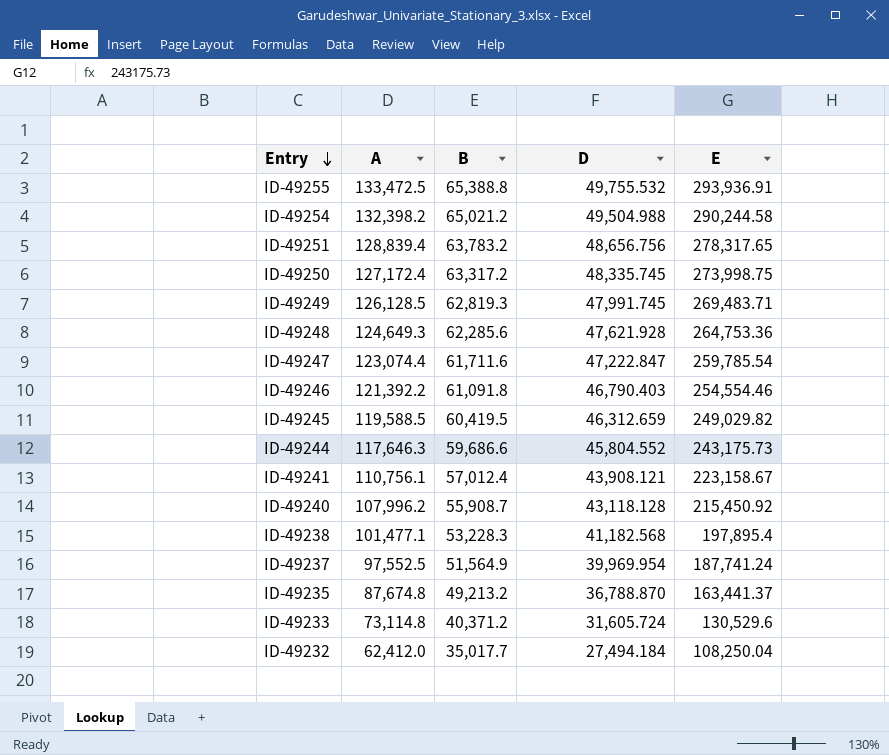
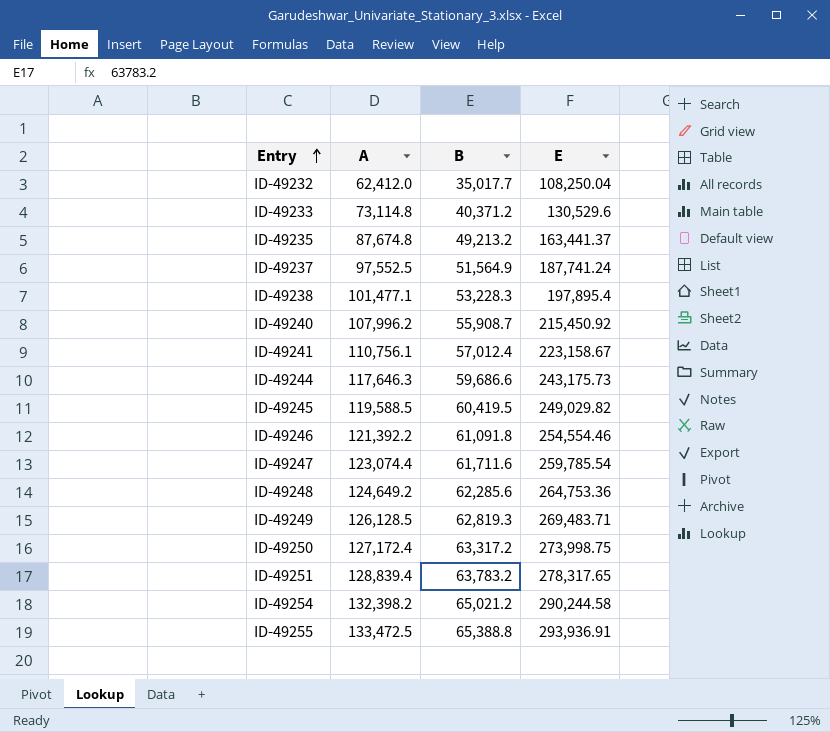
row order: Entry descending -> Entry ascending
column D | position: 4 -> none
ID-49248 | A: 124,649.3 -> 124,649.2

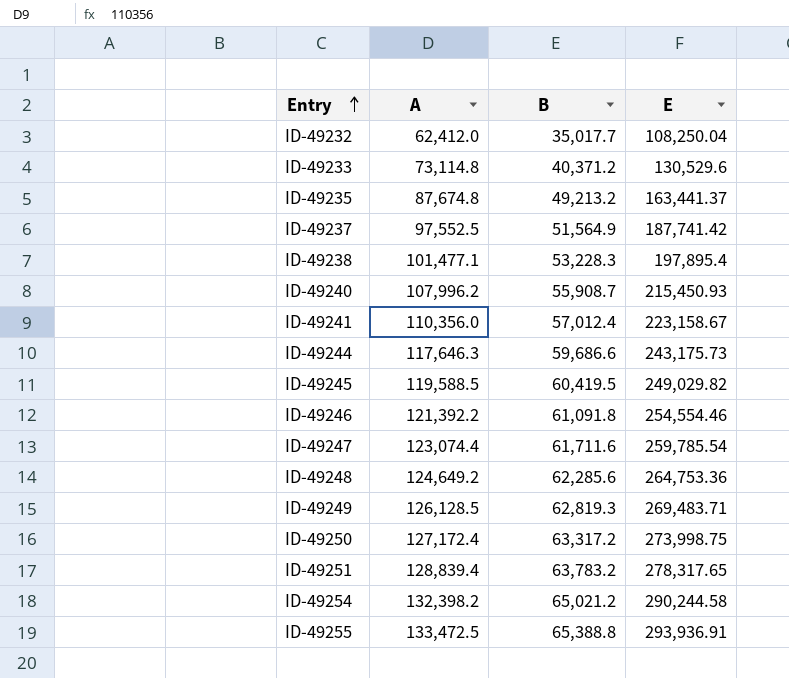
ID-49237 | E: 187,741.24 -> 187,741.42
ID-49240 | E: 215,450.92 -> 215,450.93
ID-49241 | A: 110,756.1 -> 110,356.0

